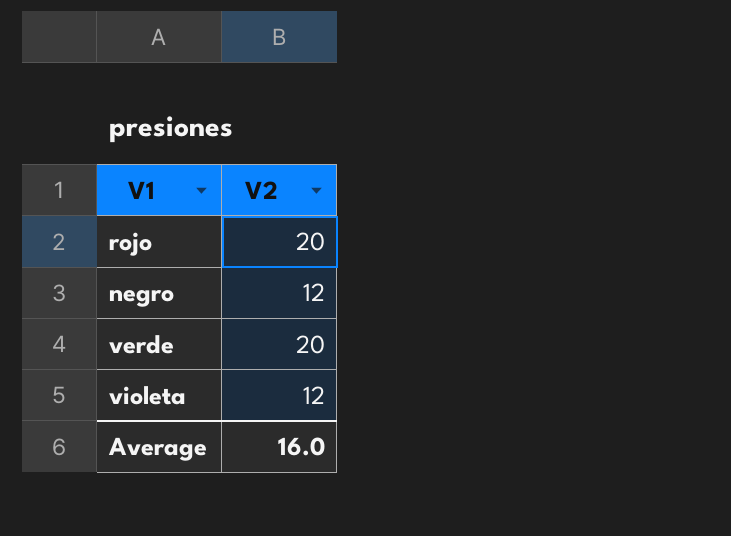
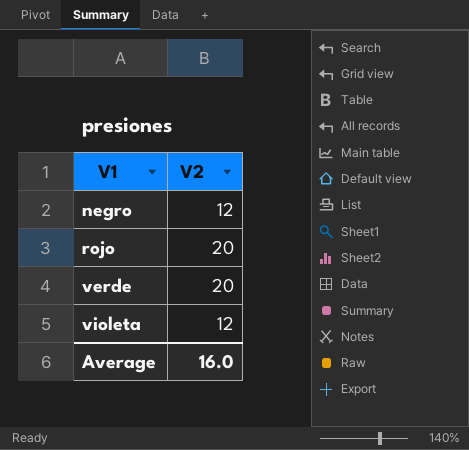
row order: none -> V1 ascending

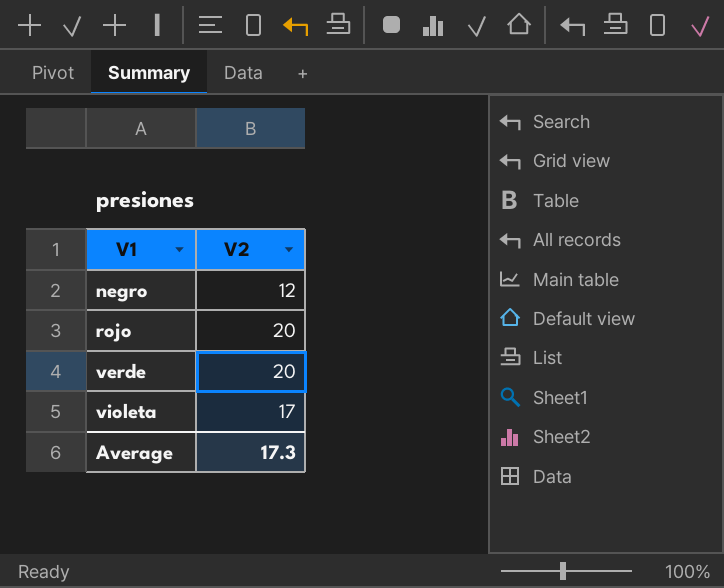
violeta | V2: 12 -> 17
Average | V2: 16.0 -> 17.3

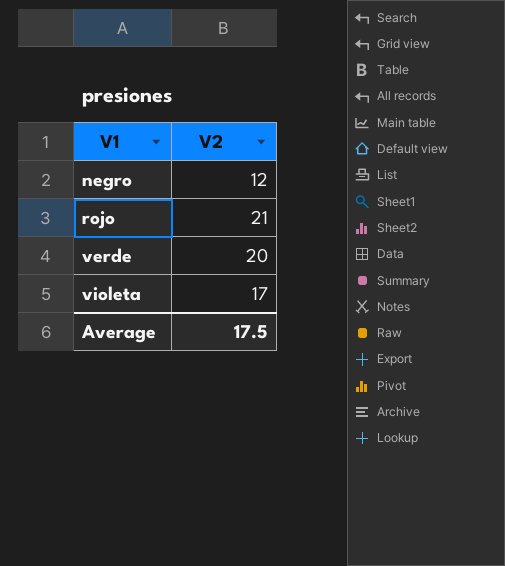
rojo | V2: 20 -> 21
Average | V2: 17.3 -> 17.5

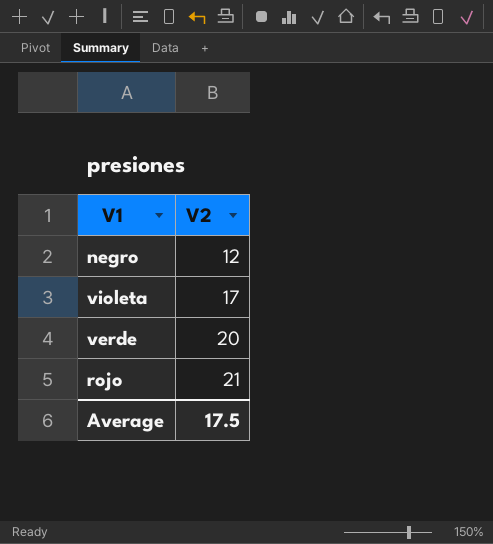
row order: V1 ascending -> V2 ascending

